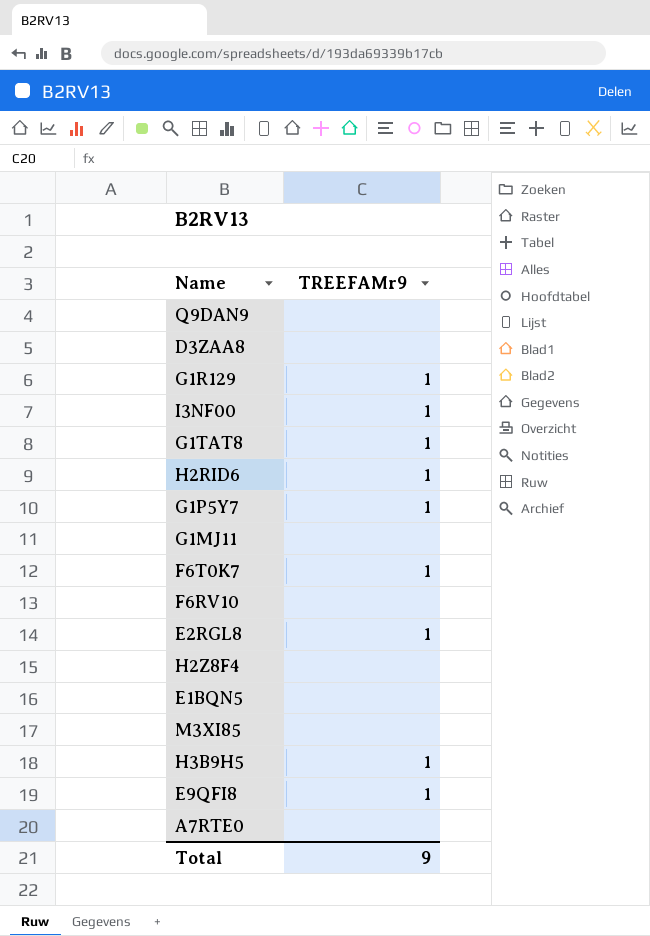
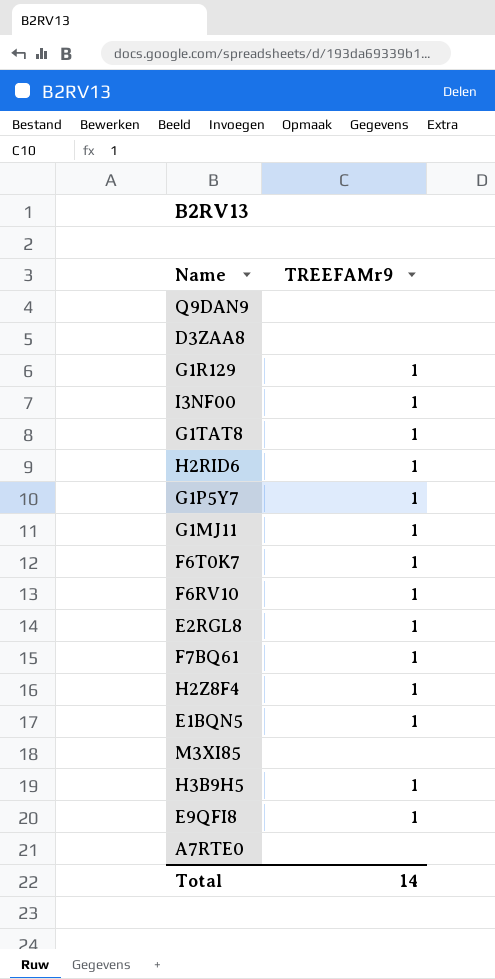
G1MJ11 | TREEFAMr9: none -> 1
F6RV10 | TREEFAMr9: none -> 1
row F7BQ61: none -> 1
H2Z8F4 | TREEFAMr9: none -> 1
E1BQN5 | TREEFAMr9: none -> 1
Total | TREEFAMr9: 9 -> 14

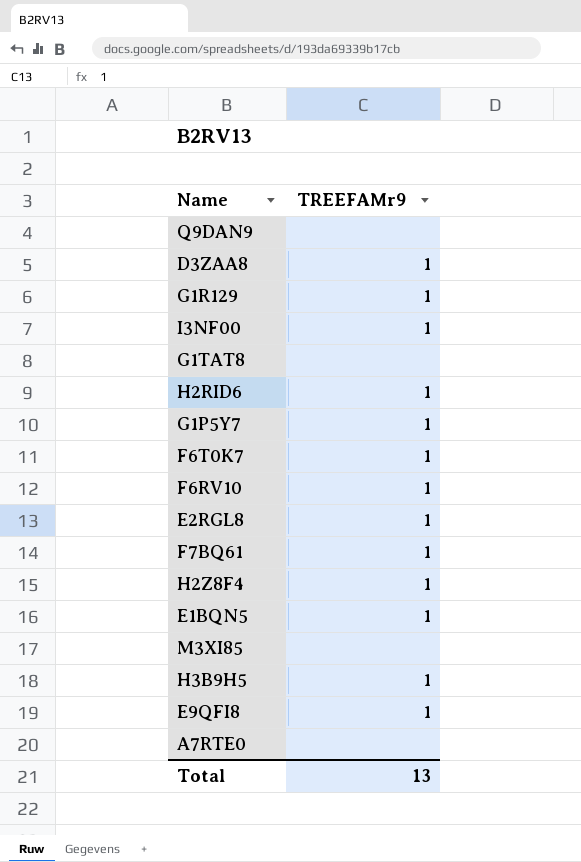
row G1MJ11: 1 -> none
D3ZAA8 | TREEFAMr9: none -> 1
G1TAT8 | TREEFAMr9: 1 -> none
Total | TREEFAMr9: 14 -> 13

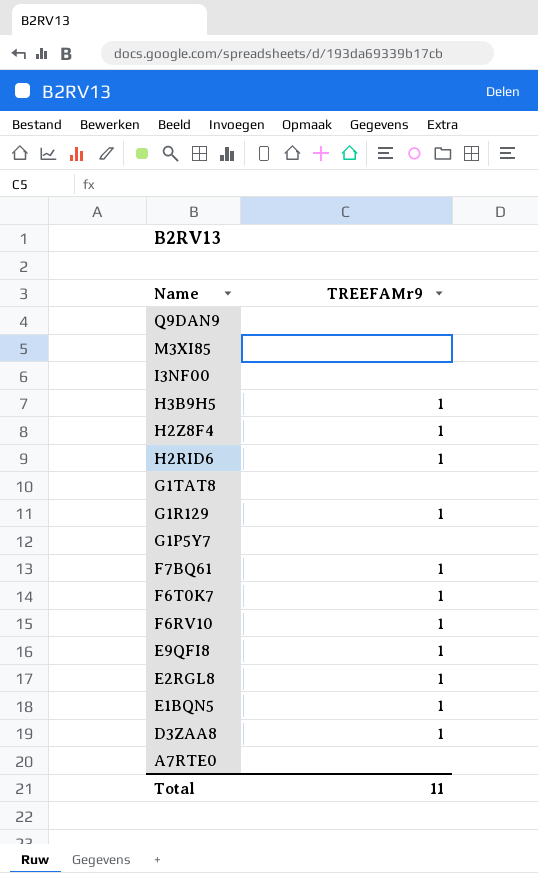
row order: none -> Name descending
I3NF00 | TREEFAMr9: 1 -> none
G1P5Y7 | TREEFAMr9: 1 -> none
Total | TREEFAMr9: 13 -> 11

